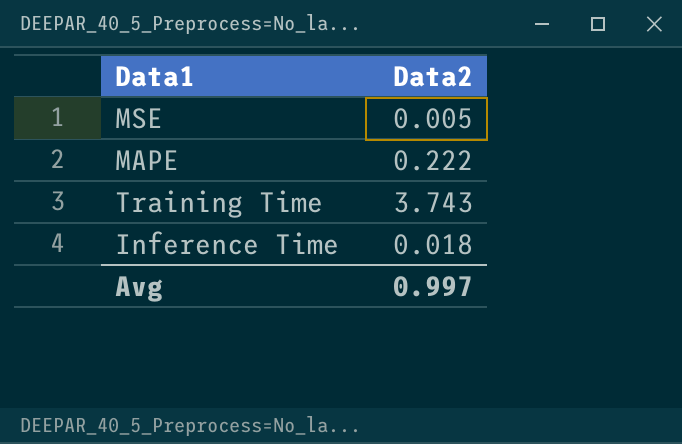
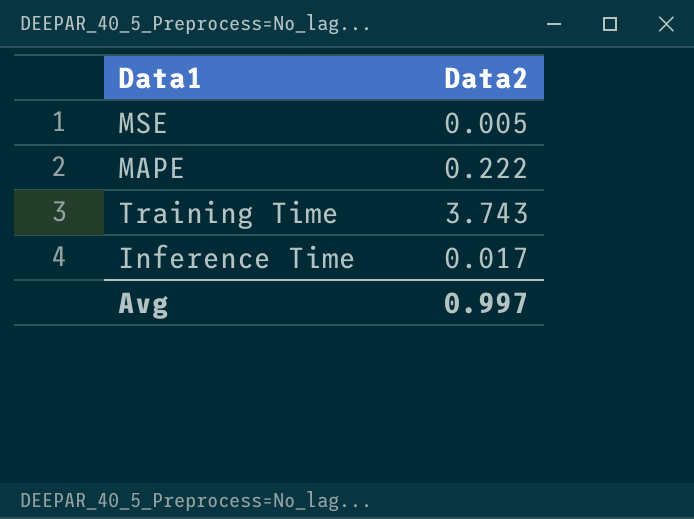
Inference Time | Data2: 0.018 -> 0.017

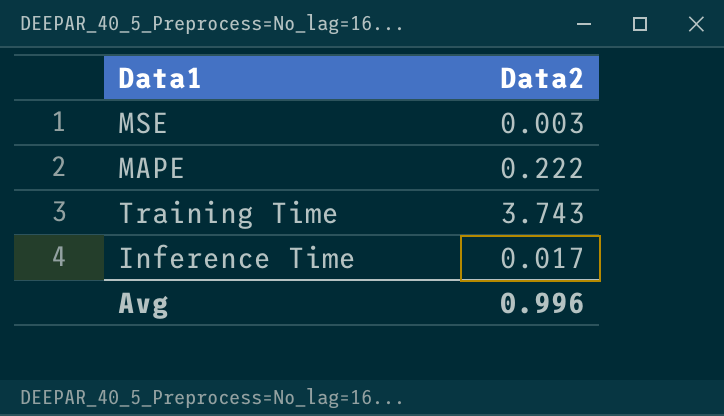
MSE | Data2: 0.005 -> 0.003
Avg | Data2: 0.997 -> 0.996

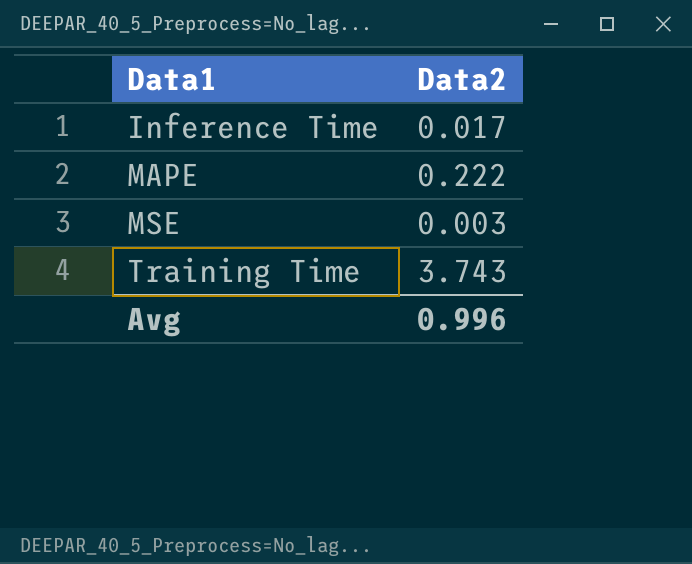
row order: none -> Data1 ascending

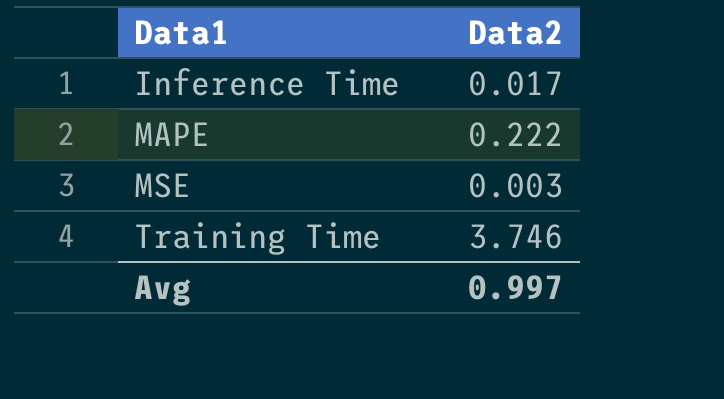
Training Time | Data2: 3.743 -> 3.746
Avg | Data2: 0.996 -> 0.997

